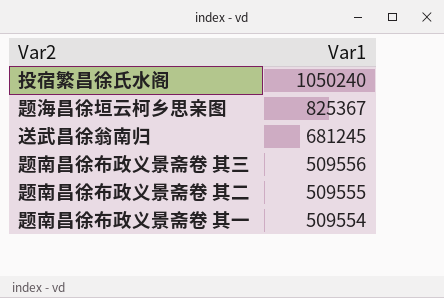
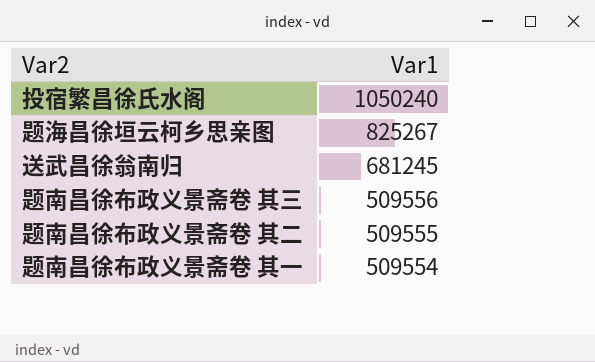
题海昌徐垣云柯乡思亲图 | Var1: 825367 -> 825267

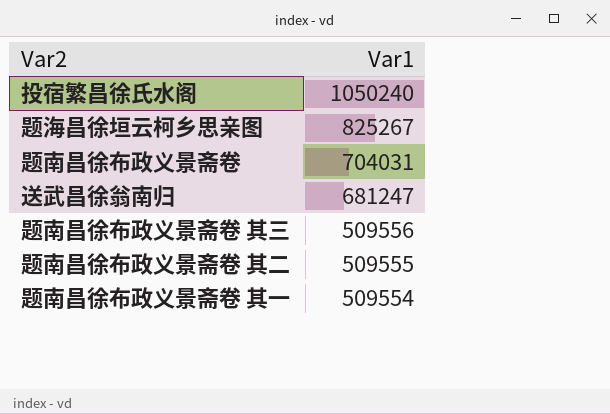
row 题南昌徐布政义景斋卷: none -> 704031
送武昌徐翁南归 | Var1: 681245 -> 681247

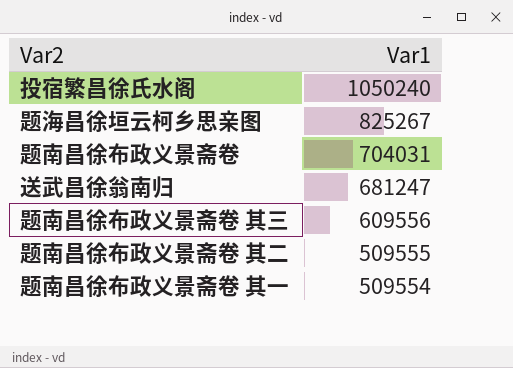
题南昌徐布政义景斋卷 其三 | Var1: 509556 -> 609556

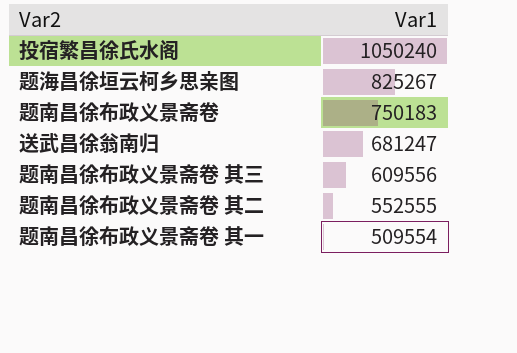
题南昌徐布政义景斋卷 | Var1: 704031 -> 750183
题南昌徐布政义景斋卷 其二 | Var1: 509555 -> 552555

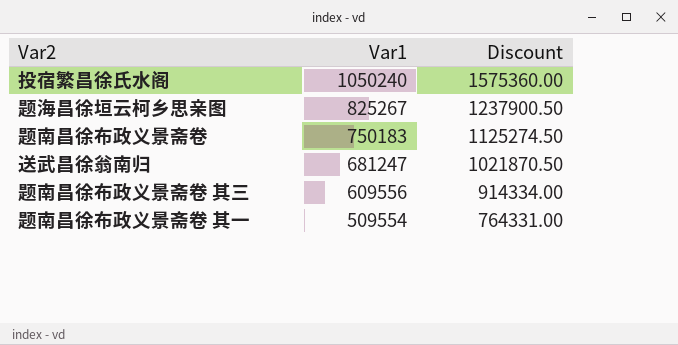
column Discount | formula: none -> [Var1] * 1.5
row 题南昌徐布政义景斋卷 其二: 552555 -> none

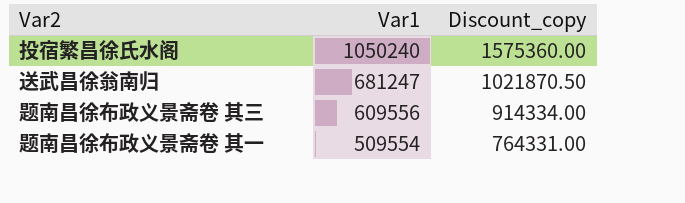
column name: Discount -> Discount_copy
row 题海昌徐垣云柯乡思亲图: 825267 | 1237900.50 -> none
row 题南昌徐布政义景斋卷: 750183 | 1125274.50 -> none

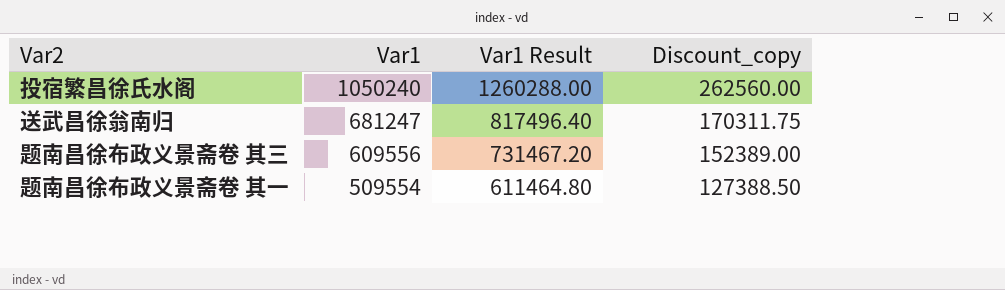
column Var1 Result | formula: none -> [Var1] * 1.2
column Discount_copy | formula: [Var1] * 1.5 -> [Var1] * 0.25

